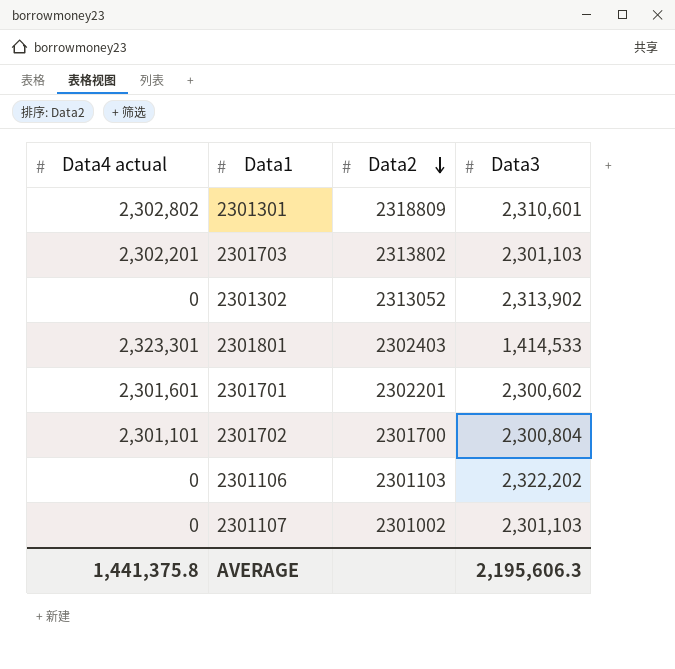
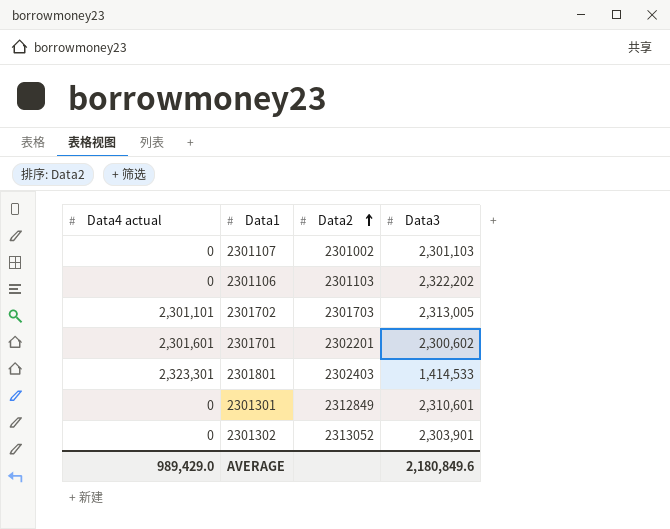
row order: Data2 descending -> Data2 ascending
row 2301703: 2,302,201 | 2313802 | 2,301,103 -> none
2301702 | Data2: 2301700 -> 2301703
2301702 | Data3: 2,300,804 -> 2,313,005
2301301 | Data4 actual: 2,302,802 -> 0
2301301 | Data2: 2318809 -> 2312849
2301302 | Data3: 2,313,902 -> 2,303,901
AVERAGE | Data4 actual: 1,441,375.8 -> 989,429.0
AVERAGE | Data3: 2,195,606.3 -> 2,180,849.6

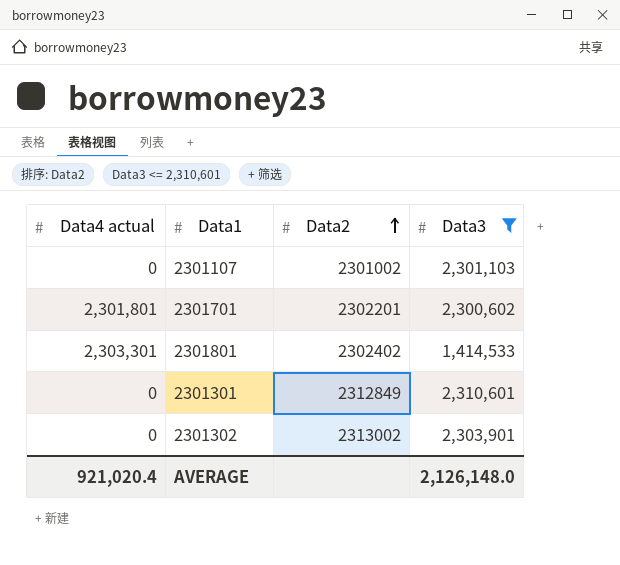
filter: none -> Data3 <= 2,310,601
2301701 | Data4 actual: 2,301,601 -> 2,301,801
2301801 | Data4 actual: 2,323,301 -> 2,303,301
2301801 | Data2: 2302403 -> 2302402
2301302 | Data2: 2313052 -> 2313002
AVERAGE | Data4 actual: 989,429.0 -> 921,020.4
AVERAGE | Data3: 2,180,849.6 -> 2,126,148.0

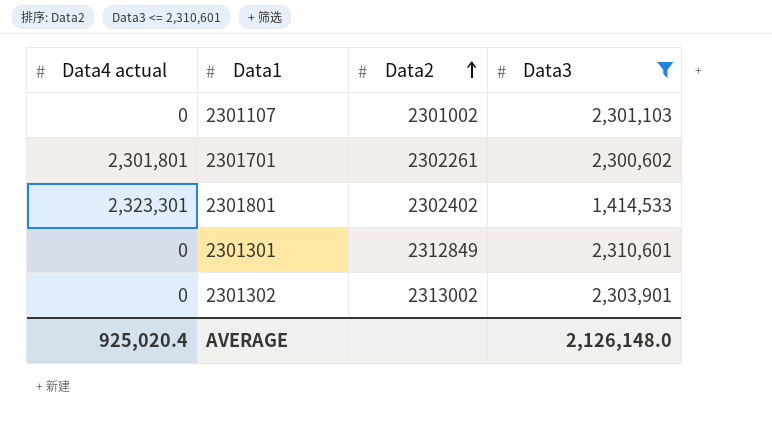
2301701 | Data2: 2302201 -> 2302261
2301801 | Data4 actual: 2,303,301 -> 2,323,301
AVERAGE | Data4 actual: 921,020.4 -> 925,020.4

